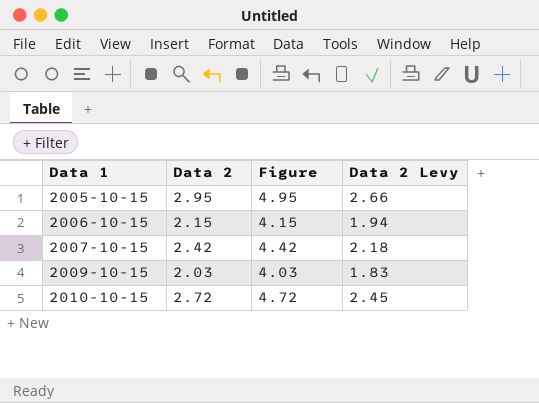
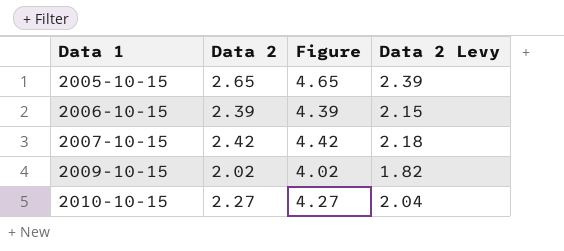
2005-10-15 | Data 2: 2.95 -> 2.65
2005-10-15 | Figure: 4.95 -> 4.65
2005-10-15 | Data 2 Levy: 2.66 -> 2.39
2006-10-15 | Data 2: 2.15 -> 2.39
2006-10-15 | Figure: 4.15 -> 4.39
2006-10-15 | Data 2 Levy: 1.94 -> 2.15
2009-10-15 | Data 2: 2.03 -> 2.02
2009-10-15 | Figure: 4.03 -> 4.02
2009-10-15 | Data 2 Levy: 1.83 -> 1.82
2010-10-15 | Data 2: 2.72 -> 2.27
2010-10-15 | Figure: 4.72 -> 4.27
2010-10-15 | Data 2 Levy: 2.45 -> 2.04

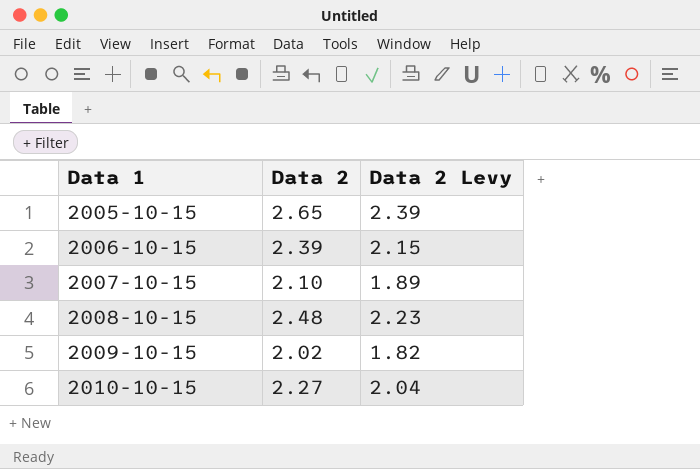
column Figure | formula: [Data 2] + 2 -> none
2007-10-15 | Data 2: 2.42 -> 2.10
2007-10-15 | Data 2 Levy: 2.18 -> 1.89
row 2008-10-15: none -> 2.48 | 2.23

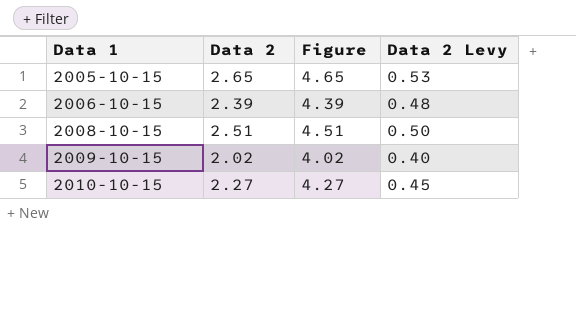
column Figure | formula: none -> [Data 2] + 2
column Data 2 Levy | formula: [Data 2] * 0.9 -> [Data 2] * 0.2
row 2007-10-15: 2.10 | 1.89 -> none
2008-10-15 | Data 2: 2.48 -> 2.51

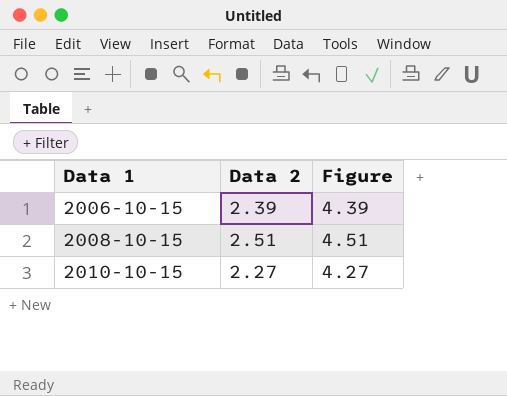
column Data 2 Levy | formula: [Data 2] * 0.2 -> none
row 2005-10-15: 2.65 | 4.65 | 0.53 -> none
row 2009-10-15: 2.02 | 4.02 | 0.40 -> none

